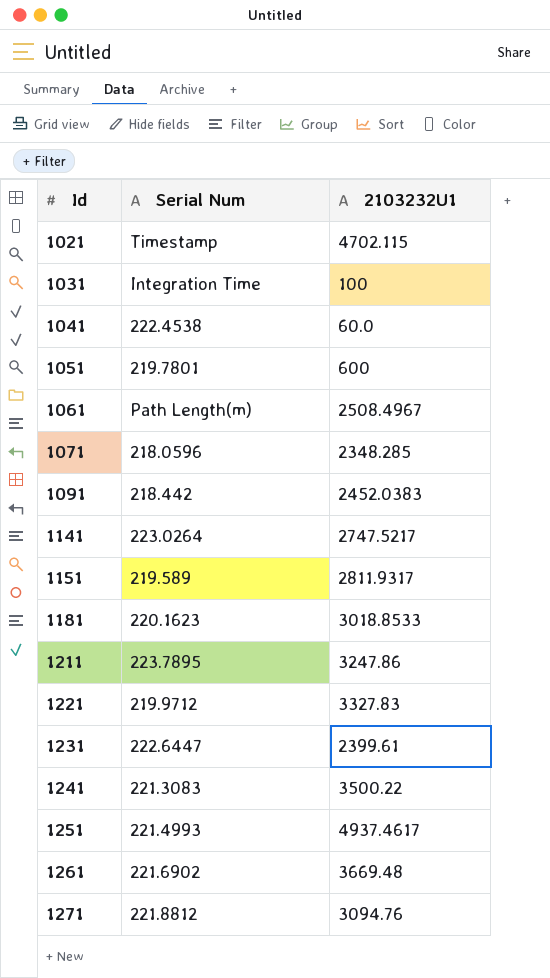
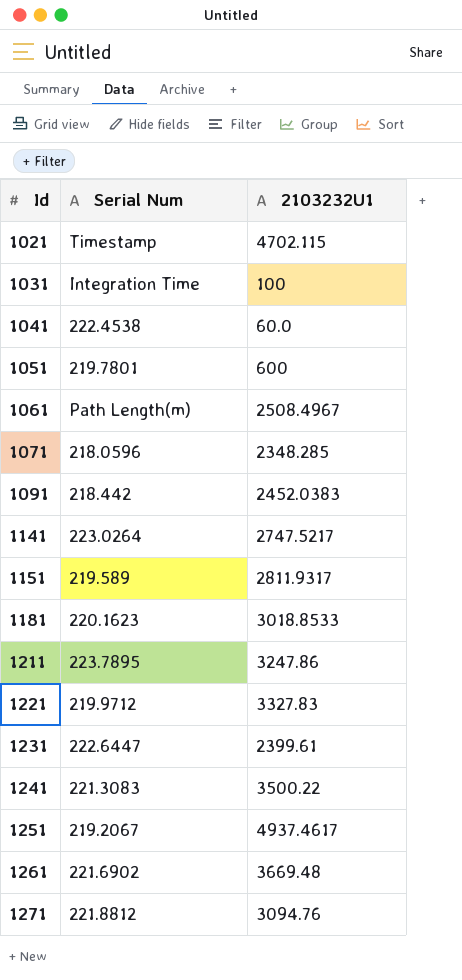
1251 | Serial Num: 221.4993 -> 219.2067

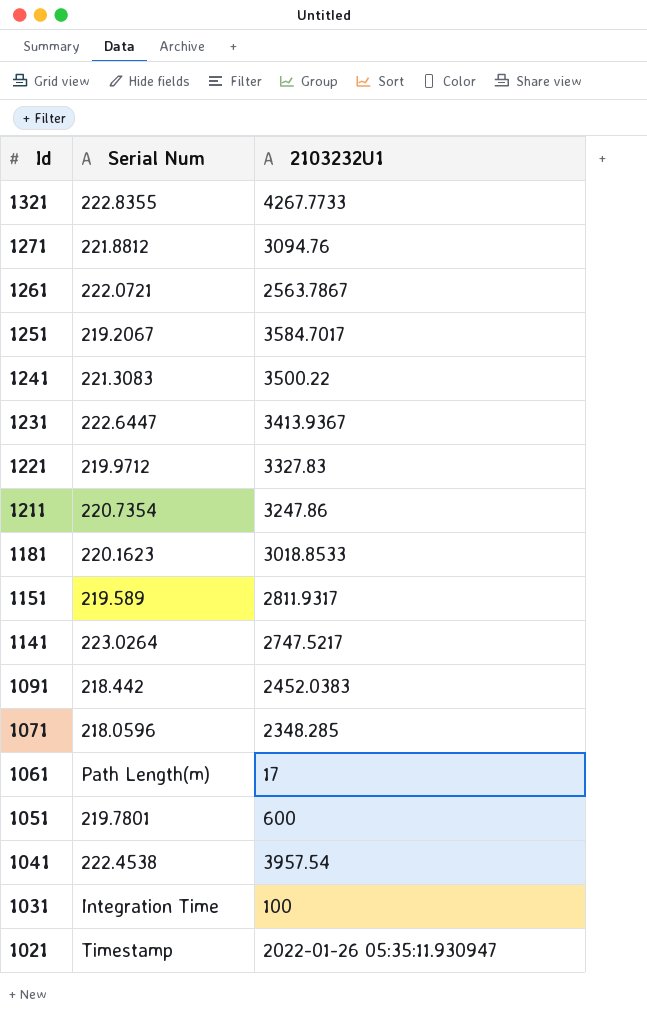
row order: Id ascending -> Id descending
row 1321: none -> 222.8355 | 4267.7733
1261 | Serial Num: 221.6902 -> 222.0721
1261 | 2103232U1: 3669.48 -> 2563.7867
1251 | 2103232U1: 4937.4617 -> 3584.7017
1231 | 2103232U1: 2399.61 -> 3413.9367
1211 | Serial Num: 223.7895 -> 220.7354
1061 | 2103232U1: 2508.4967 -> 17
1041 | 2103232U1: 60.0 -> 3957.54
1021 | 2103232U1: 4702.115 -> 2022-01-26 05:35:11.930947

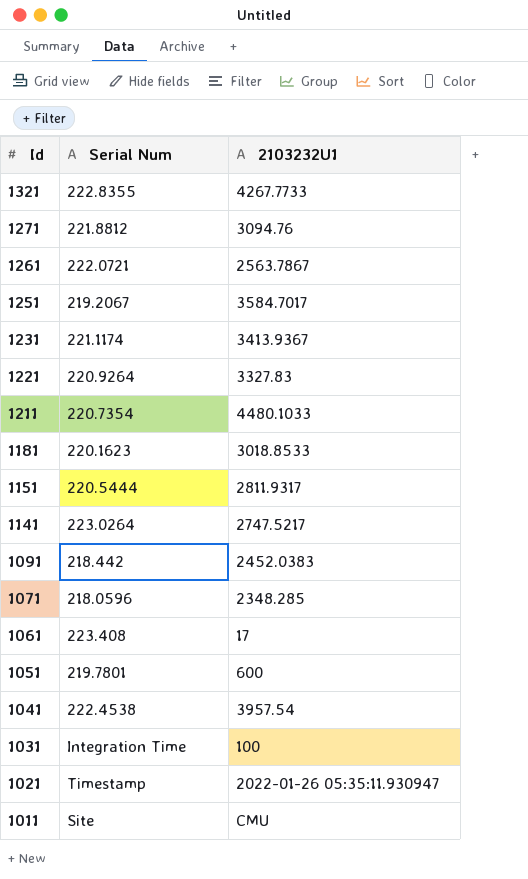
row 1241: 221.3083 | 3500.22 -> none
1231 | Serial Num: 222.6447 -> 221.1174
1221 | Serial Num: 219.9712 -> 220.9264
1211 | 2103232U1: 3247.86 -> 4480.1033
1151 | Serial Num: 219.589 -> 220.5444
1061 | Serial Num: Path Length(m) -> 223.408
row 1011: none -> Site | CMU

